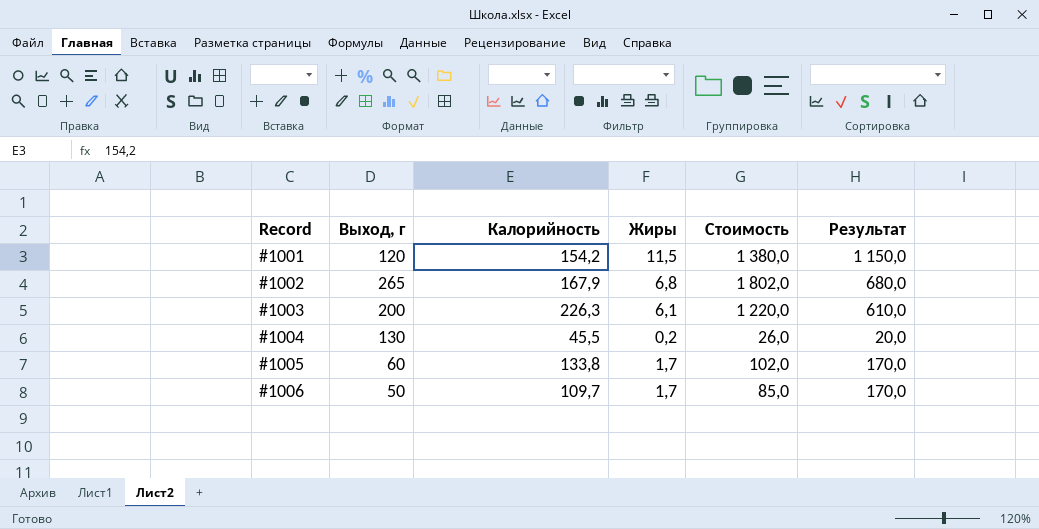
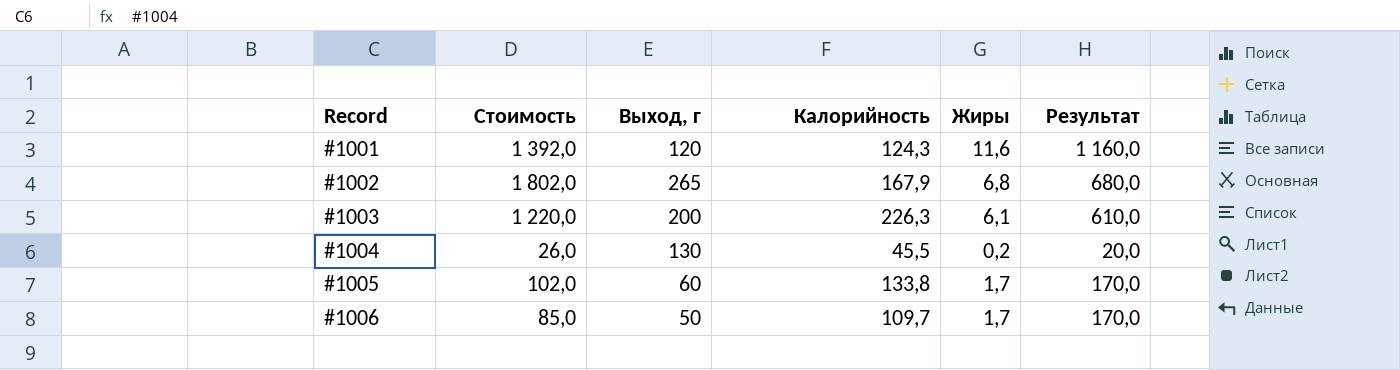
column Стоимость | position: 5 -> 2
#1001 | Стоимость: 1 380,0 -> 1 392,0
#1001 | Калорийность: 154,2 -> 124,3
#1001 | Жиры: 11,5 -> 11,6
#1001 | Результат: 1 150,0 -> 1 160,0

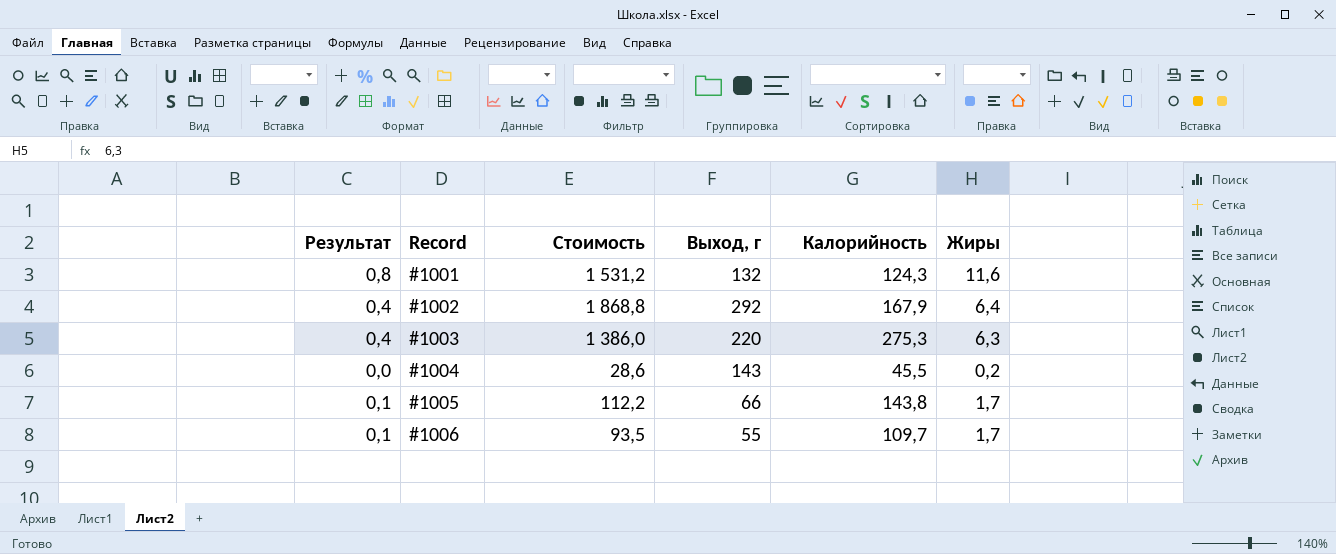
column Результат | formula: [Жиры] * 100 -> [Жиры] * 0,07
column Результат | position: 6 -> 1
#1001 | Стоимость: 1 392,0 -> 1 531,2
#1001 | Выход, г: 120 -> 132
#1002 | Стоимость: 1 802,0 -> 1 868,8
#1002 | Выход, г: 265 -> 292
#1002 | Жиры: 6,8 -> 6,4
#1003 | Стоимость: 1 220,0 -> 1 386,0
#1003 | Выход, г: 200 -> 220
#1003 | Калорийность: 226,3 -> 275,3
#1003 | Жиры: 6,1 -> 6,3
#1004 | Стоимость: 26,0 -> 28,6
#1004 | Выход, г: 130 -> 143
#1005 | Стоимость: 102,0 -> 112,2
#1005 | Выход, г: 60 -> 66
#1005 | Калорийность: 133,8 -> 143,8
#1006 | Стоимость: 85,0 -> 93,5
#1006 | Выход, г: 50 -> 55

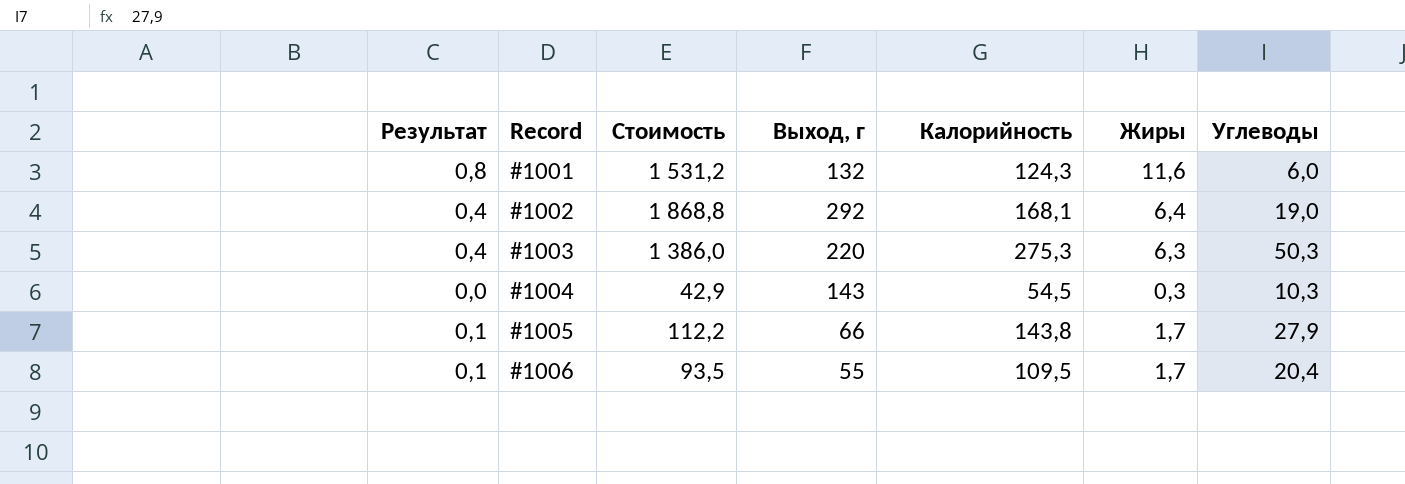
column Углеводы | position: none -> 7
#1002 | Калорийность: 167,9 -> 168,1
#1004 | Стоимость: 28,6 -> 42,9
#1004 | Калорийность: 45,5 -> 54,5
#1004 | Жиры: 0,2 -> 0,3
#1006 | Калорийность: 109,7 -> 109,5

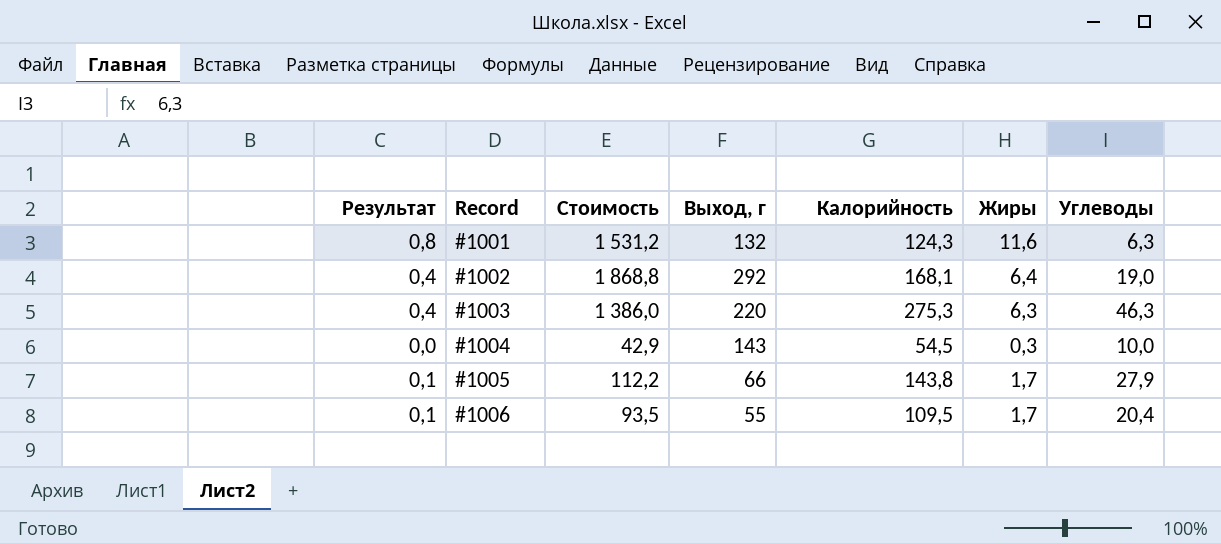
#1001 | Углеводы: 6,0 -> 6,3
#1003 | Углеводы: 50,3 -> 46,3
#1004 | Углеводы: 10,3 -> 10,0

